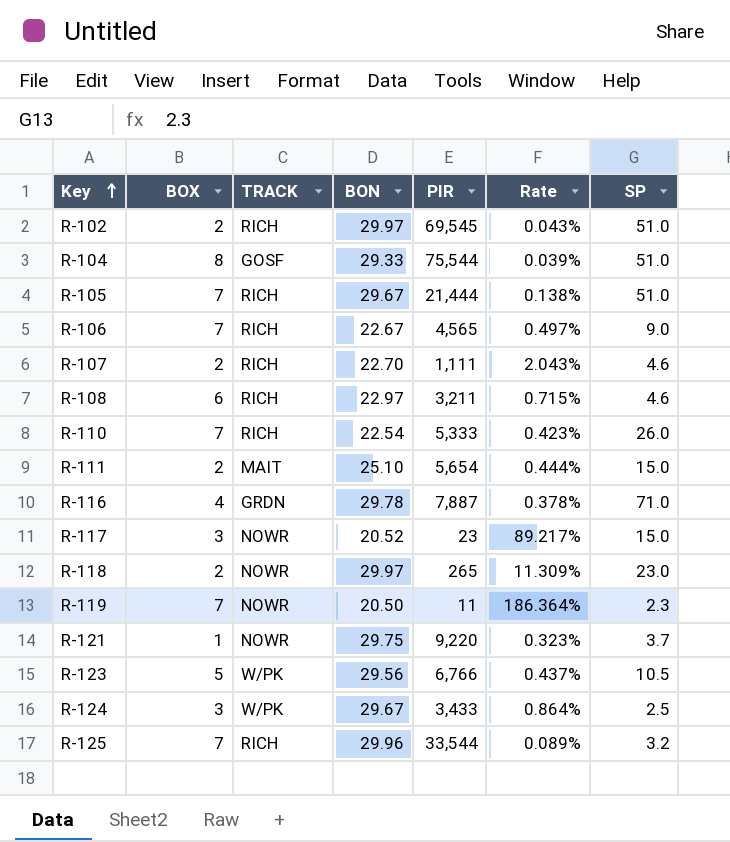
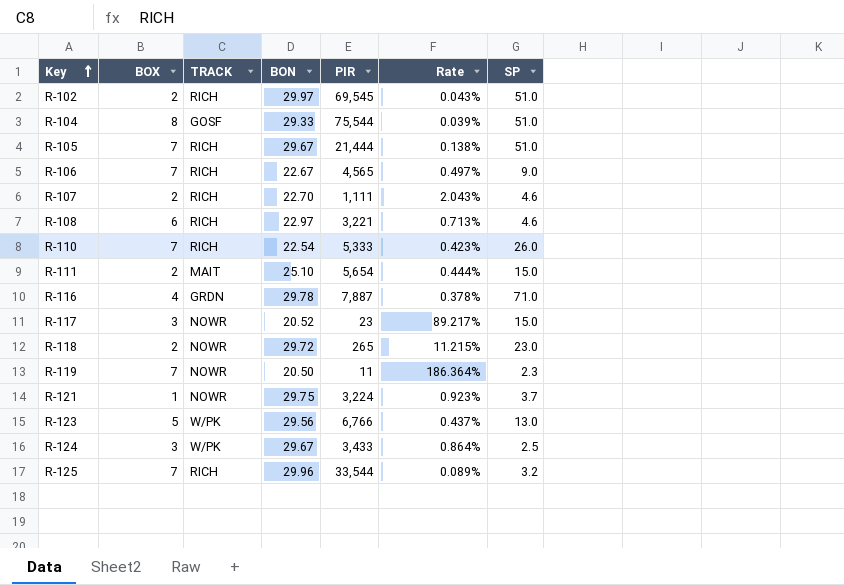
R-108 | PIR: 3,211 -> 3,221
R-108 | Rate: 0.715% -> 0.713%
R-118 | BON: 29.97 -> 29.72
R-118 | Rate: 11.309% -> 11.215%
R-121 | PIR: 9,220 -> 3,224
R-121 | Rate: 0.323% -> 0.923%
R-123 | SP: 10.5 -> 13.0

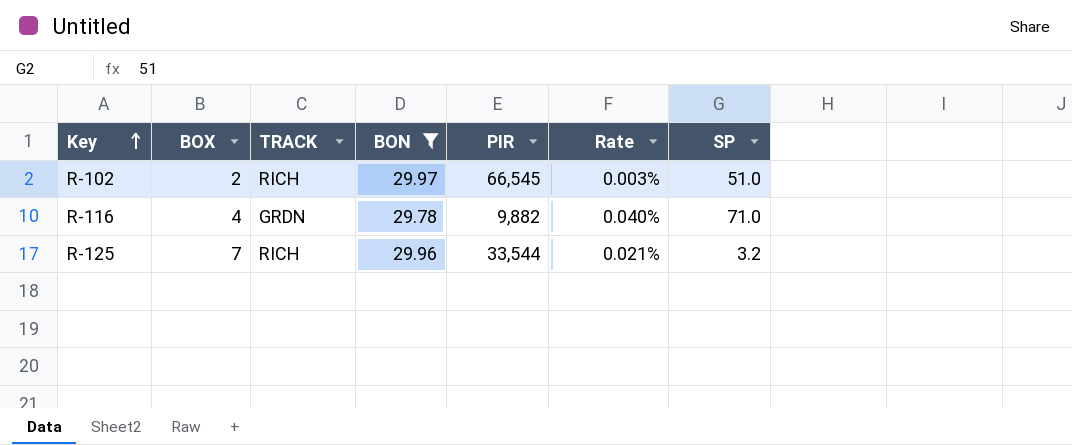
filter: none -> BON >= 29.78
column Rate | formula: [BON] / [PIR] -> [BOX] / [PIR]
R-102 | PIR: 69,545 -> 66,545
R-116 | PIR: 7,887 -> 9,882

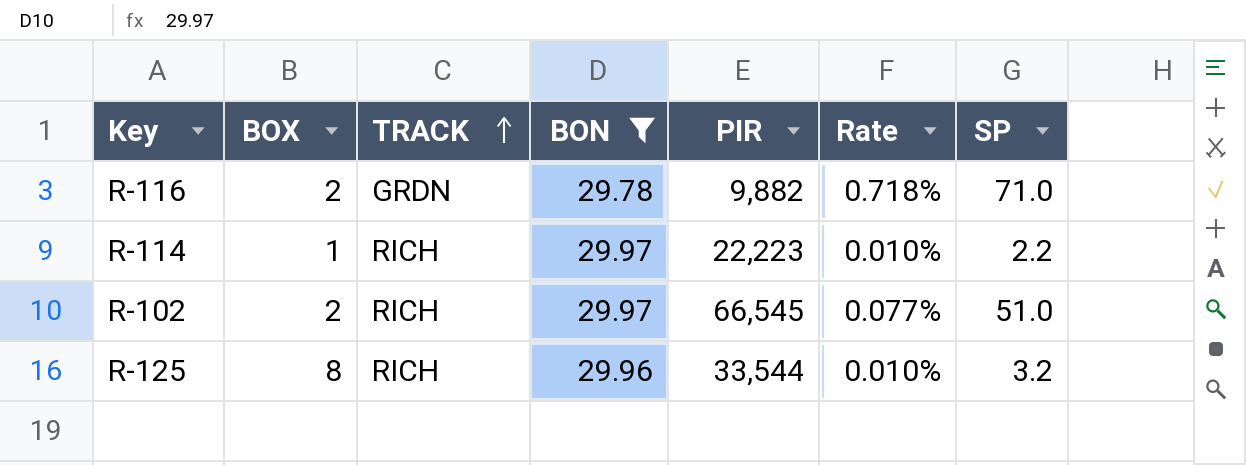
row order: Key ascending -> TRACK ascending
column Rate | formula: [BOX] / [PIR] -> [SP] / [PIR]
R-116 | BOX: 4 -> 2
row R-114: none -> 1 | RICH | 29.97 | 22,223 | 0.010% | 2.2
R-125 | BOX: 7 -> 8

